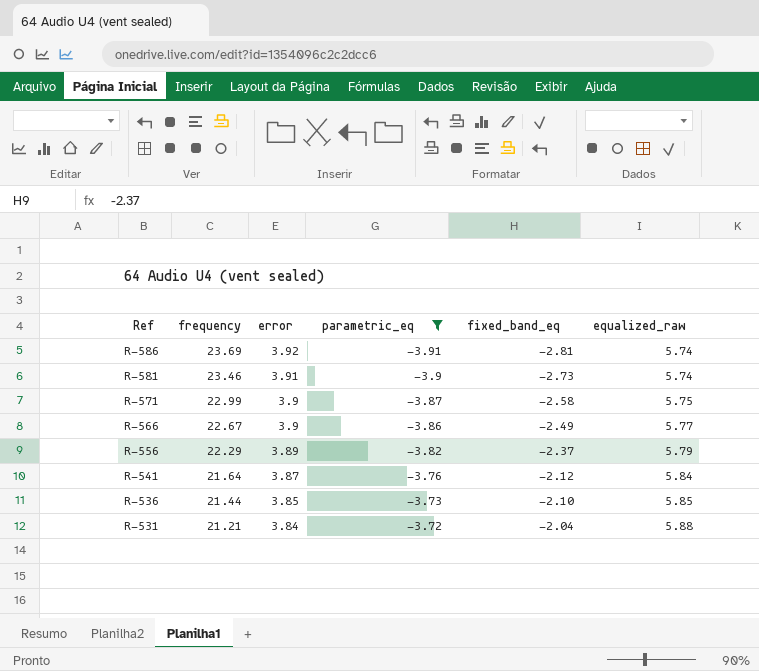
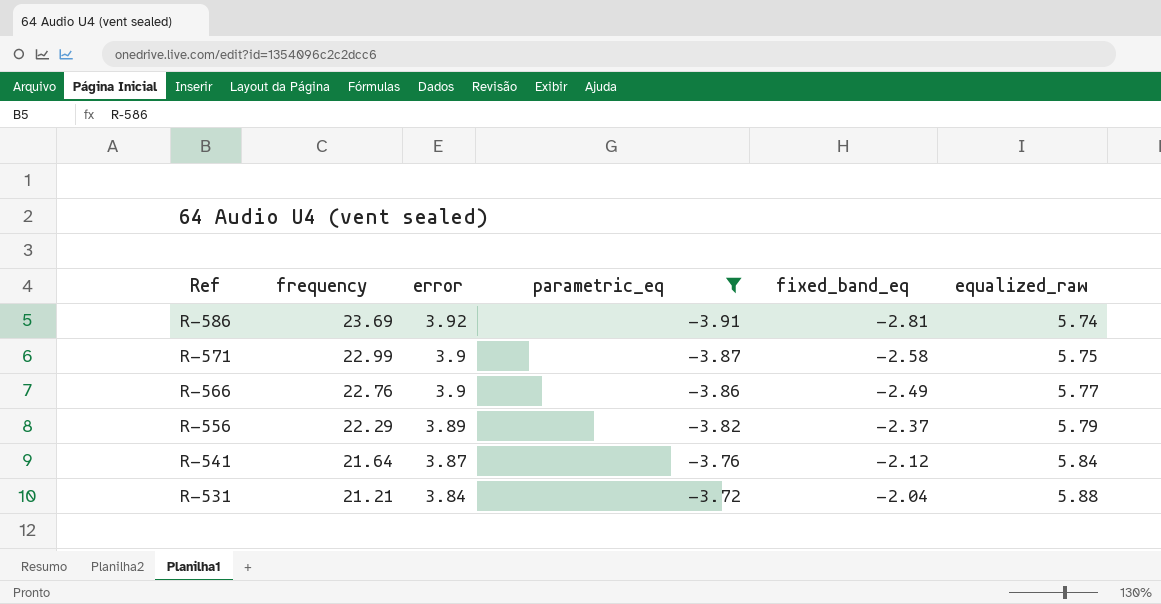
row R-581: 23.46 | 3.91 | -3.9 | -2.73 | 5.74 -> none
row R-536: 21.44 | 3.85 | -3.73 | -2.10 | 5.85 -> none
R-566 | frequency: 22.67 -> 22.76

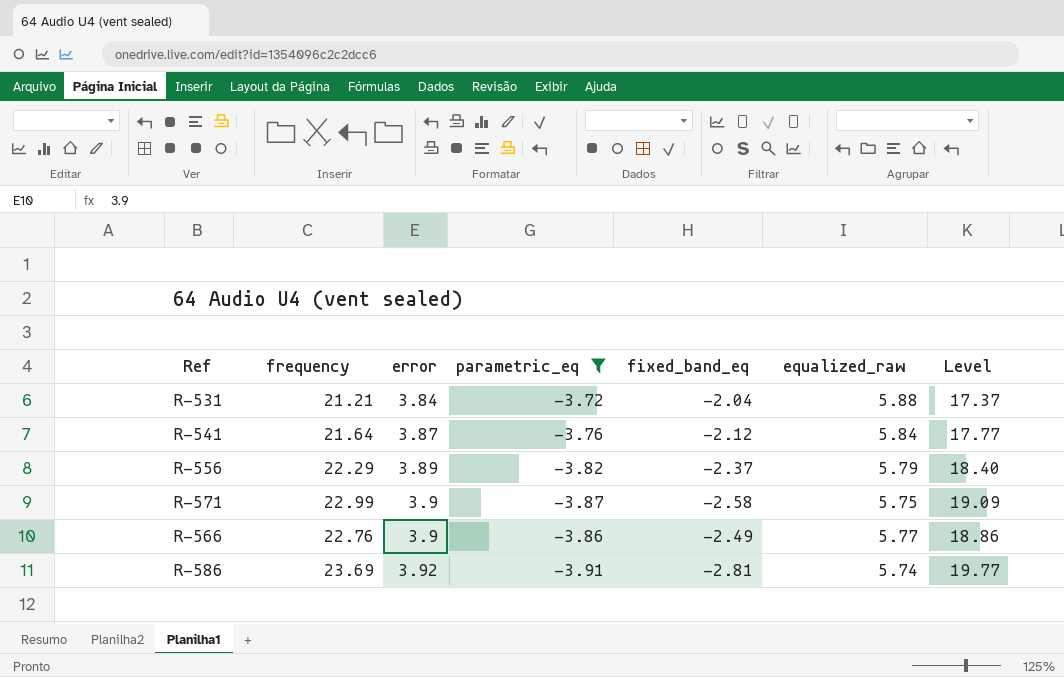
row order: Ref descending -> error ascending
column Level | formula: none -> [frequency] - [error]

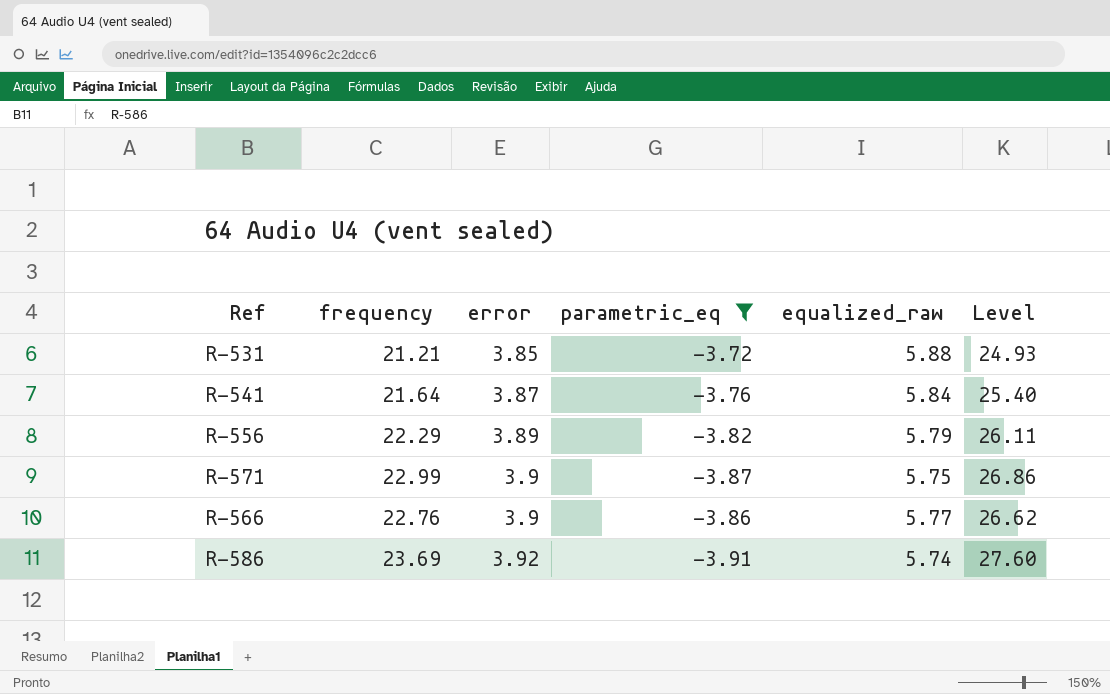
column fixed_band_eq | position: 5 -> none
column Level | formula: [frequency] - [error] -> [frequency] - [parametric_eq]
R-531 | error: 3.84 -> 3.85

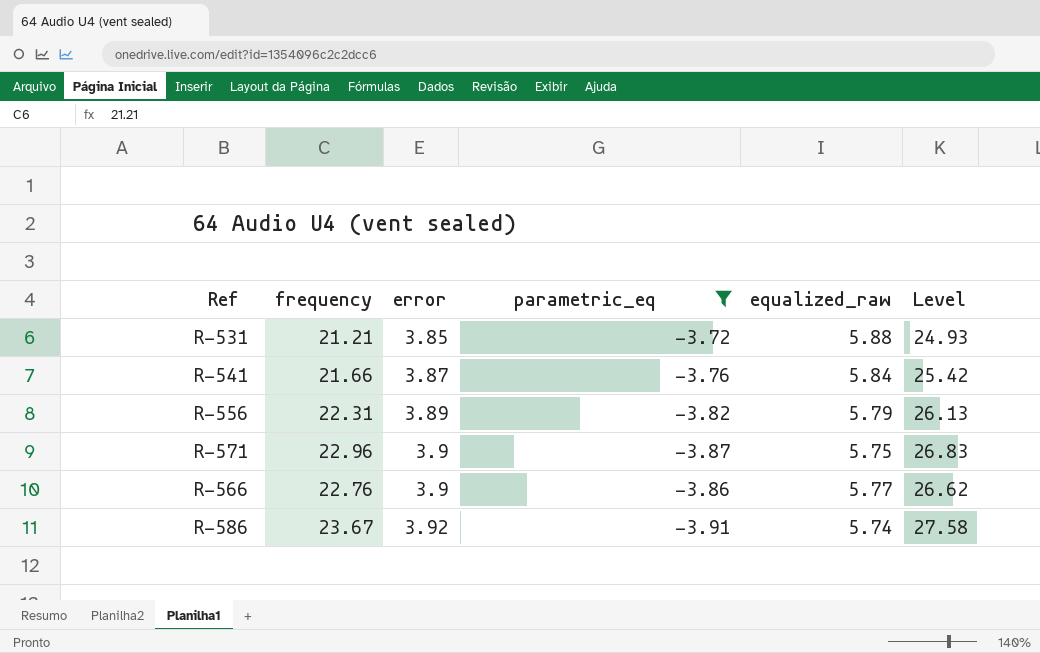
R-541 | frequency: 21.64 -> 21.66
R-541 | Level: 25.40 -> 25.42
R-556 | frequency: 22.29 -> 22.31
R-556 | Level: 26.11 -> 26.13
R-571 | frequency: 22.99 -> 22.96
R-571 | Level: 26.86 -> 26.83
R-586 | frequency: 23.69 -> 23.67
R-586 | Level: 27.60 -> 27.58

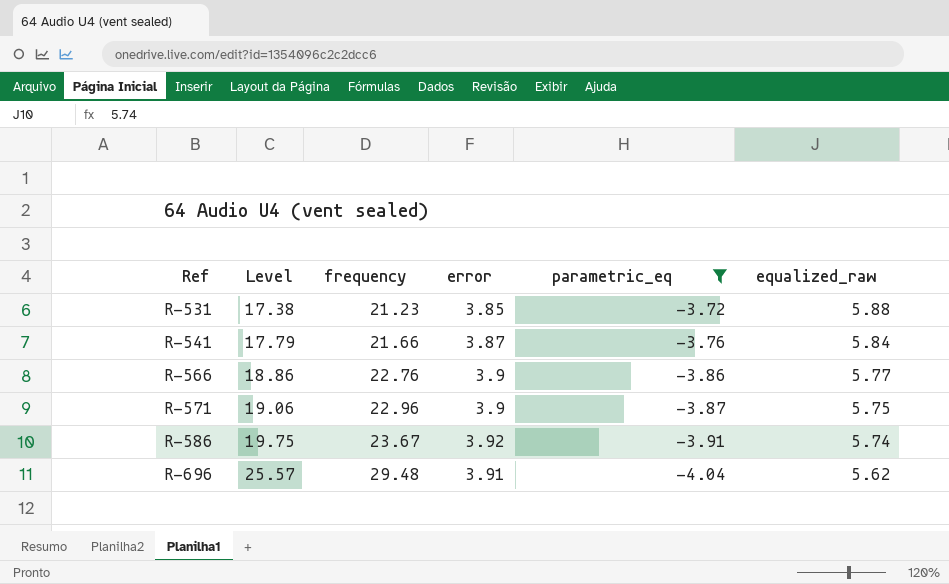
row order: error ascending -> Ref ascending
column Level | formula: [frequency] - [parametric_eq] -> [frequency] - [error]
column Level | position: 6 -> 2
row R-556: 22.31 | 3.89 | -3.82 | 5.79 | 26.13 -> none
R-531 | frequency: 21.21 -> 21.23
row R-696: none -> 25.57 | 29.48 | 3.91 | -4.04 | 5.62

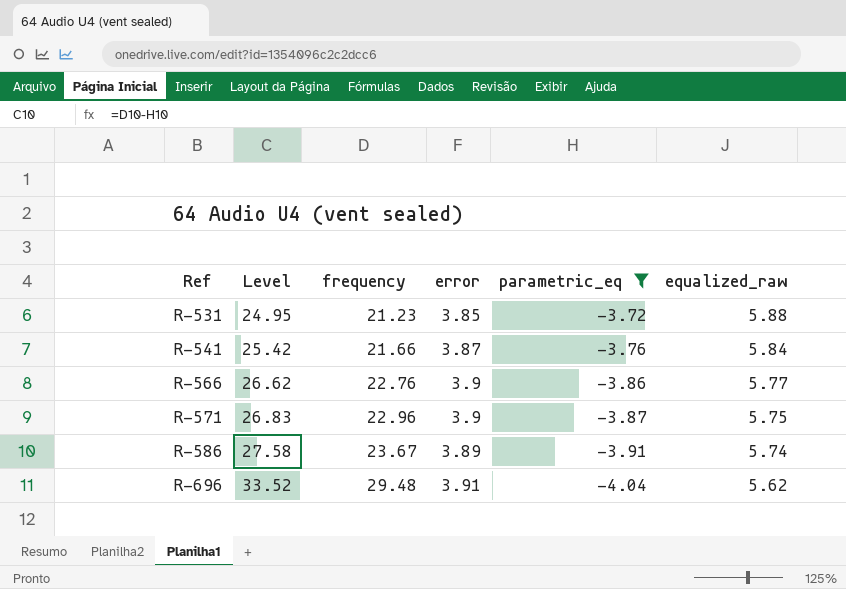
column Level | formula: [frequency] - [error] -> [frequency] - [parametric_eq]
R-586 | error: 3.92 -> 3.89

